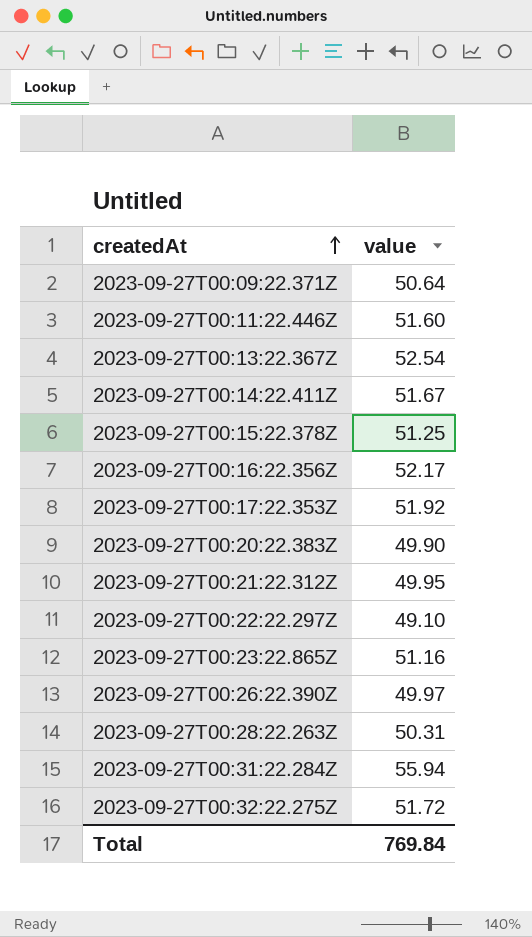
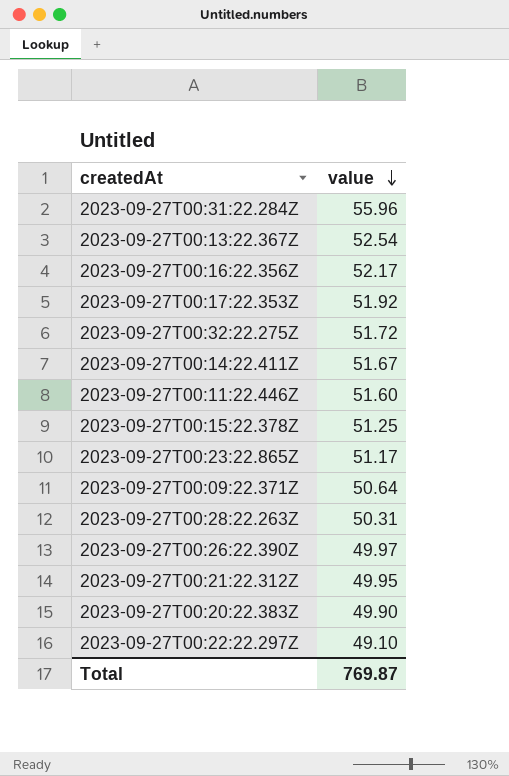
row order: createdAt ascending -> value descending
2023-09-27T00:31:22.284Z | value: 55.94 -> 55.96
2023-09-27T00:23:22.865Z | value: 51.16 -> 51.17
Total | value: 769.84 -> 769.87

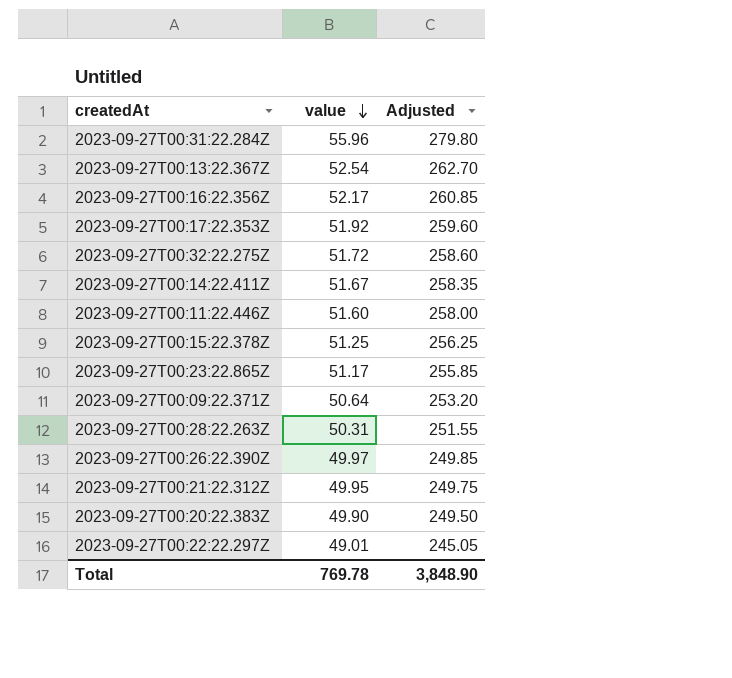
column Adjusted | formula: none -> [value] * 5
2023-09-27T00:22:22.297Z | value: 49.10 -> 49.01
Total | value: 769.87 -> 769.78

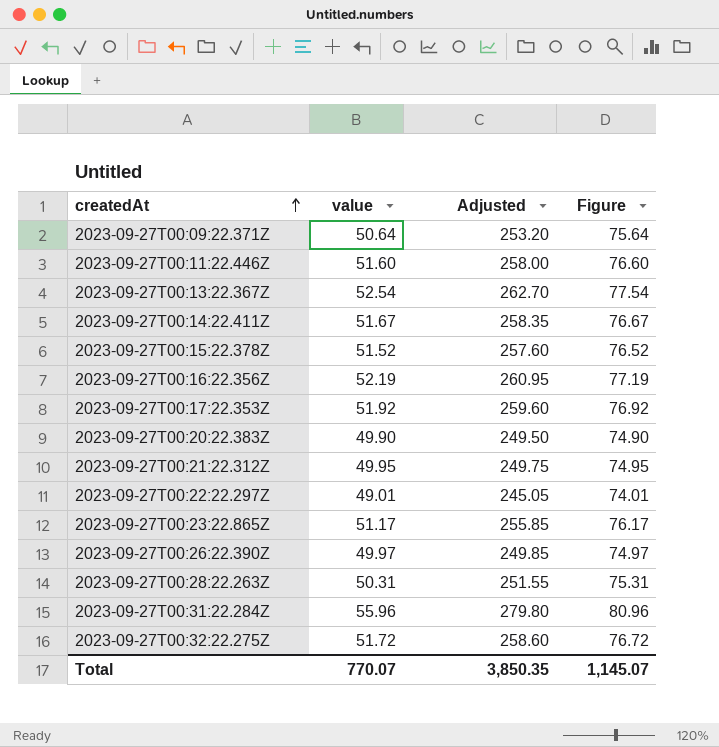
row order: value descending -> createdAt ascending
column Figure | formula: none -> [value] + 25
2023-09-27T00:15:22.378Z | value: 51.25 -> 51.52
2023-09-27T00:15:22.378Z | Adjusted: 256.25 -> 257.60
2023-09-27T00:16:22.356Z | value: 52.17 -> 52.19
2023-09-27T00:16:22.356Z | Adjusted: 260.85 -> 260.95
Total | value: 769.78 -> 770.07
Total | Adjusted: 3,848.90 -> 3,850.35

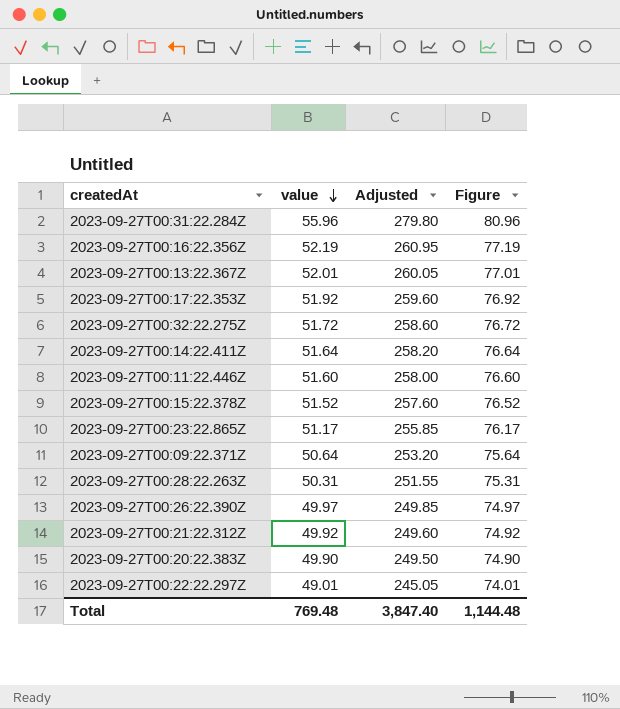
row order: createdAt ascending -> value descending
2023-09-27T00:13:22.367Z | value: 52.54 -> 52.01
2023-09-27T00:13:22.367Z | Adjusted: 262.70 -> 260.05
2023-09-27T00:13:22.367Z | Figure: 77.54 -> 77.01
2023-09-27T00:14:22.411Z | value: 51.67 -> 51.64
2023-09-27T00:14:22.411Z | Adjusted: 258.35 -> 258.20
2023-09-27T00:14:22.411Z | Figure: 76.67 -> 76.64
2023-09-27T00:21:22.312Z | value: 49.95 -> 49.92
2023-09-27T00:21:22.312Z | Adjusted: 249.75 -> 249.60
2023-09-27T00:21:22.312Z | Figure: 74.95 -> 74.92
Total | value: 770.07 -> 769.48
Total | Adjusted: 3,850.35 -> 3,847.40
Total | Figure: 1,145.07 -> 1,144.48

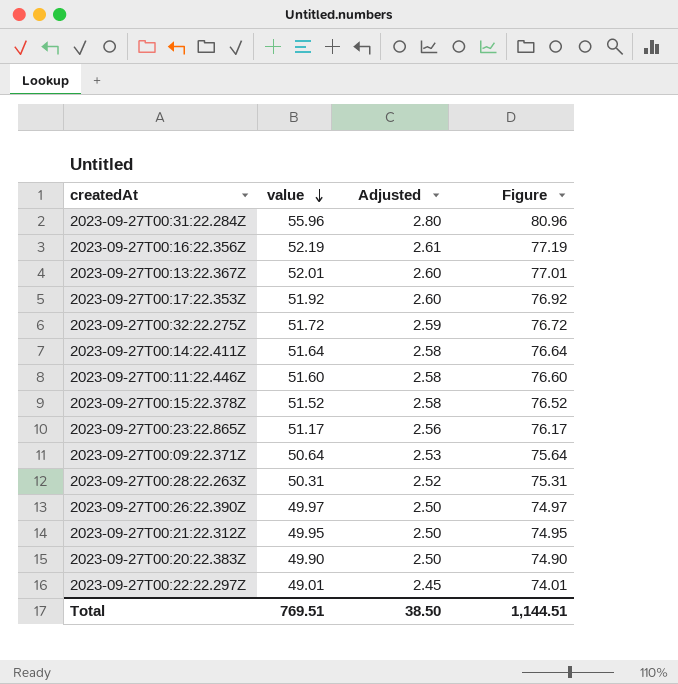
column Adjusted | formula: [value] * 5 -> [value] * 0.05
2023-09-27T00:21:22.312Z | value: 49.92 -> 49.95
2023-09-27T00:21:22.312Z | Figure: 74.92 -> 74.95
Total | value: 769.48 -> 769.51
Total | Adjusted: 3,847.40 -> 38.50
Total | Figure: 1,144.48 -> 1,144.51

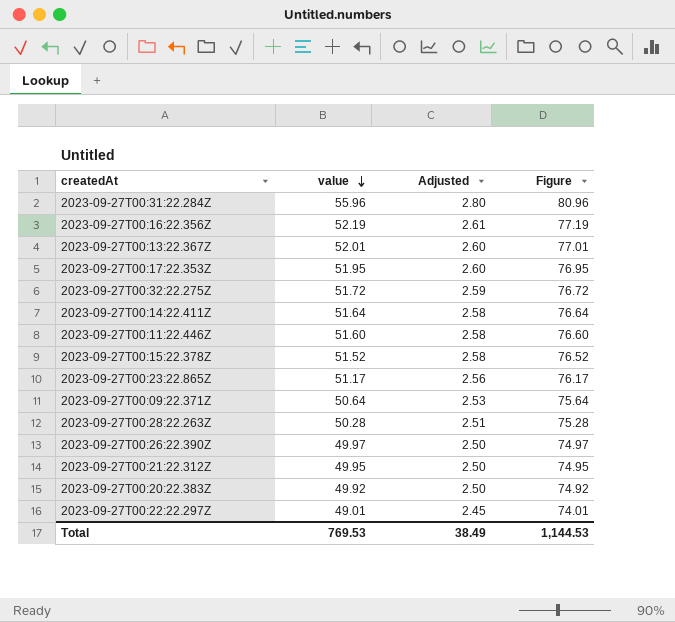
2023-09-27T00:17:22.353Z | value: 51.92 -> 51.95
2023-09-27T00:17:22.353Z | Figure: 76.92 -> 76.95
2023-09-27T00:28:22.263Z | value: 50.31 -> 50.28
2023-09-27T00:28:22.263Z | Adjusted: 2.52 -> 2.51
2023-09-27T00:28:22.263Z | Figure: 75.31 -> 75.28
2023-09-27T00:20:22.383Z | value: 49.90 -> 49.92
2023-09-27T00:20:22.383Z | Figure: 74.90 -> 74.92
Total | value: 769.51 -> 769.53
Total | Adjusted: 38.50 -> 38.49
Total | Figure: 1,144.51 -> 1,144.53

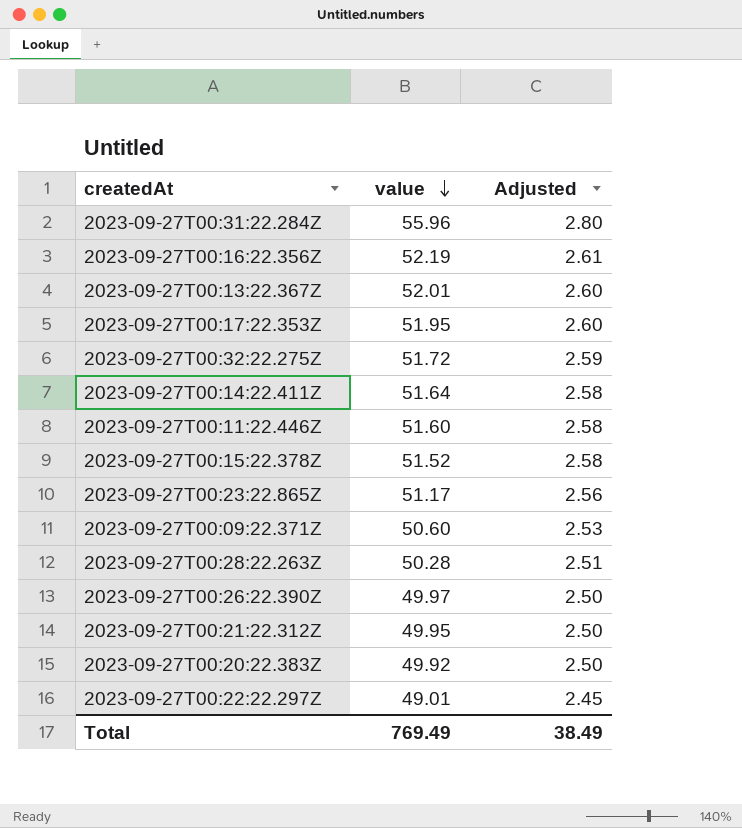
column Figure | formula: [value] + 25 -> none
2023-09-27T00:09:22.371Z | value: 50.64 -> 50.60
Total | value: 769.53 -> 769.49

